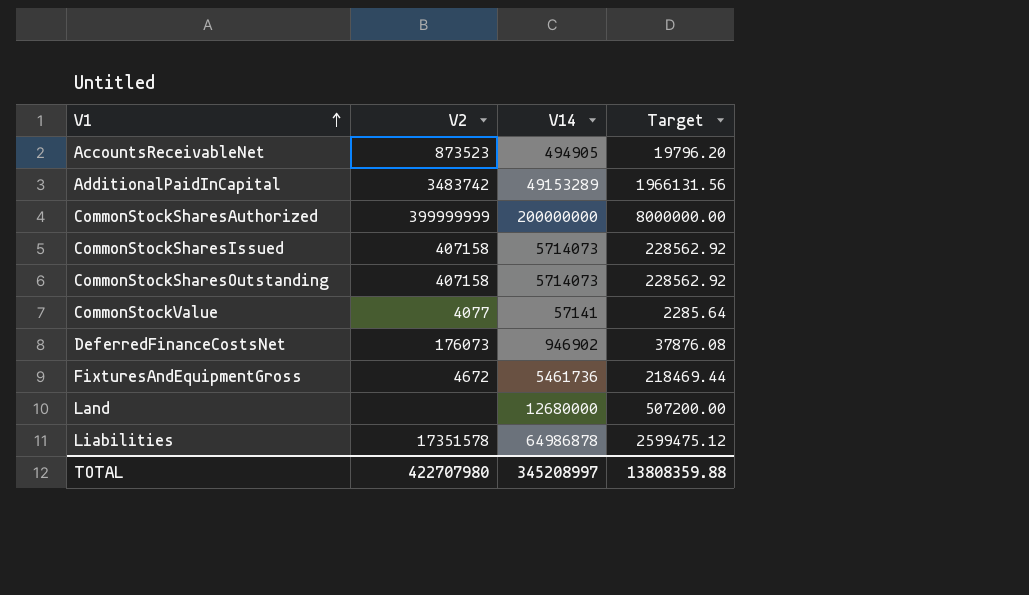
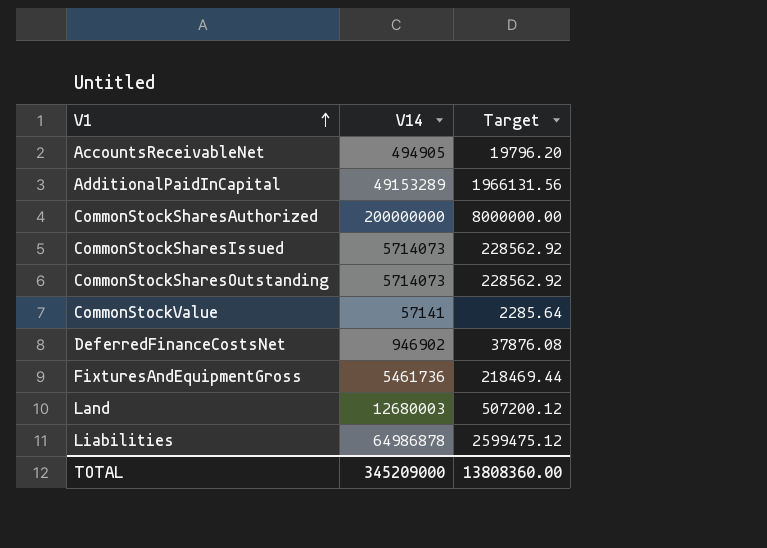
column V2 | position: 2 -> none
Land | V14: 12680000 -> 12680003
Land | Target: 507200.00 -> 507200.12
TOTAL | V14: 345208997 -> 345209000
TOTAL | Target: 13808359.88 -> 13808360.00

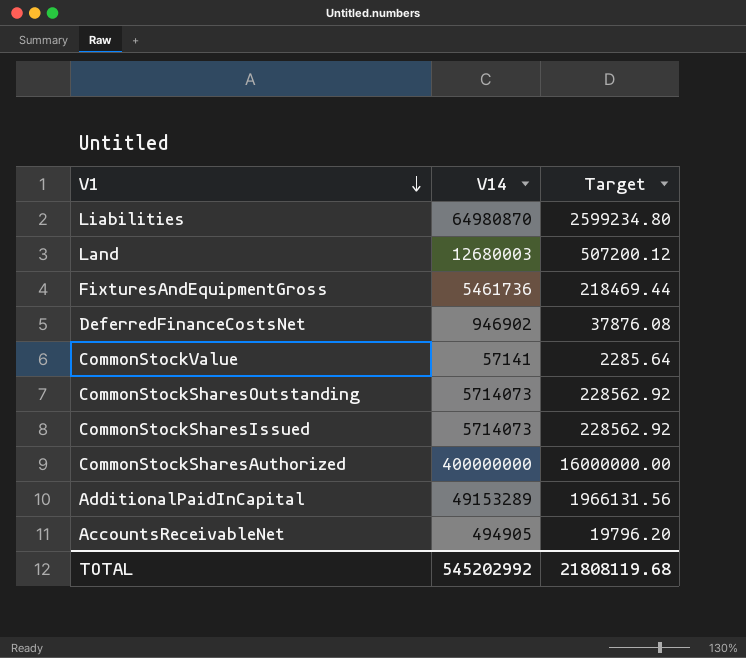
row order: V1 ascending -> V1 descending
Liabilities | V14: 64986878 -> 64980870
Liabilities | Target: 2599475.12 -> 2599234.80
CommonStockSharesAuthorized | V14: 200000000 -> 400000000
CommonStockSharesAuthorized | Target: 8000000.00 -> 16000000.00
TOTAL | V14: 345209000 -> 545202992
TOTAL | Target: 13808360.00 -> 21808119.68

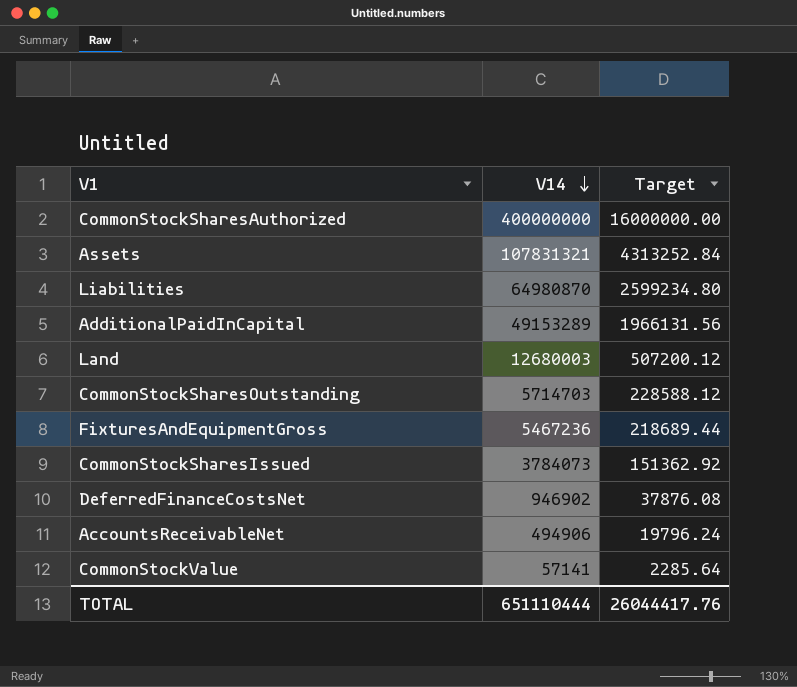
row order: V1 descending -> V14 descending
row Assets: none -> 107831321 | 4313252.84
CommonStockSharesOutstanding | V14: 5714073 -> 5714703
CommonStockSharesOutstanding | Target: 228562.92 -> 228588.12
FixturesAndEquipmentGross | V14: 5461736 -> 5467236
FixturesAndEquipmentGross | Target: 218469.44 -> 218689.44
CommonStockSharesIssued | V14: 5714073 -> 3784073
CommonStockSharesIssued | Target: 228562.92 -> 151362.92
AccountsReceivableNet | V14: 494905 -> 494906
AccountsReceivableNet | Target: 19796.20 -> 19796.24
TOTAL | V14: 545202992 -> 651110444
TOTAL | Target: 21808119.68 -> 26044417.76

